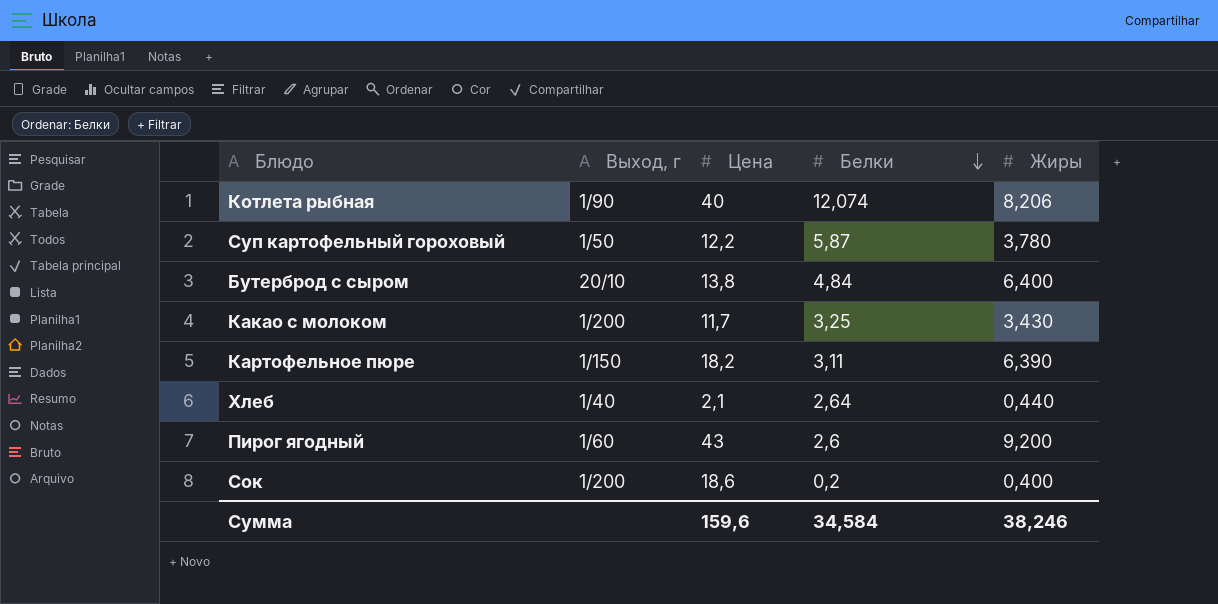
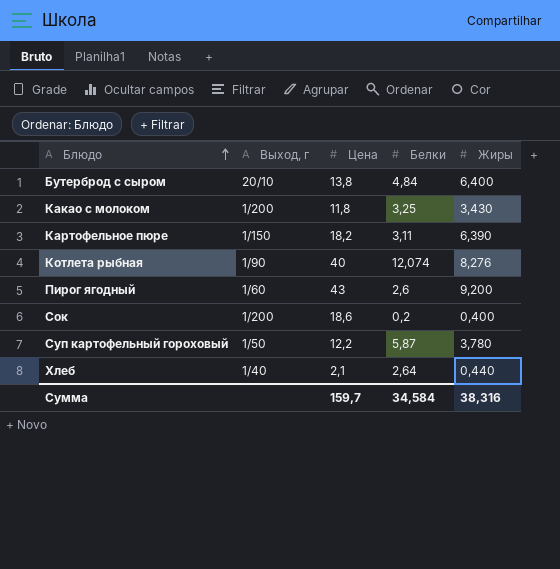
row order: Белки descending -> Блюдо ascending
Какао с молоком | Цена: 11,7 -> 11,8
Котлета рыбная | Жиры: 8,206 -> 8,276
Сумма | Цена: 159,6 -> 159,7
Сумма | Жиры: 38,246 -> 38,316

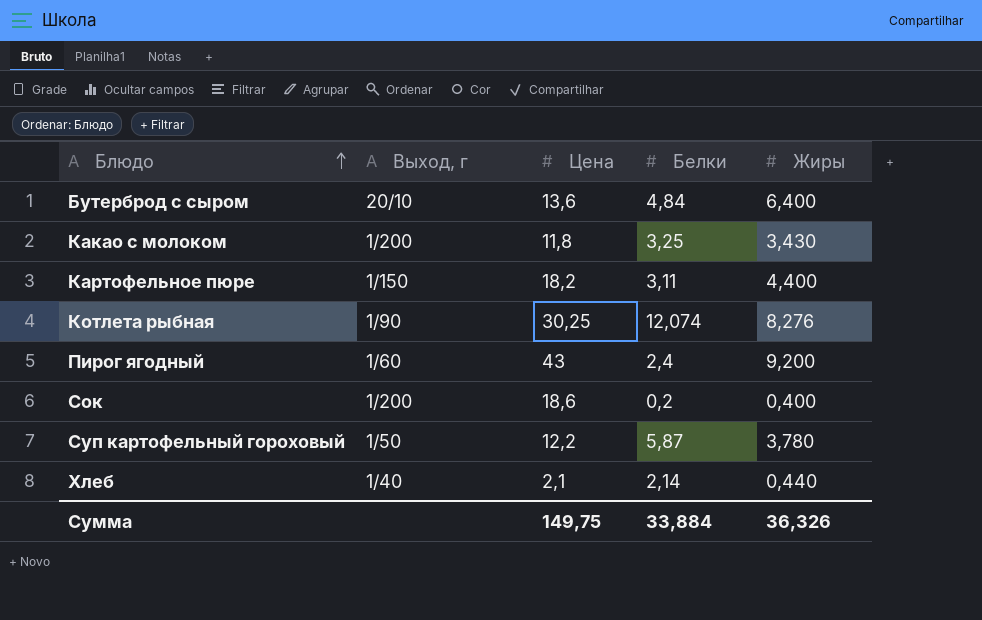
Бутерброд с сыром | Цена: 13,8 -> 13,6
Картофельное пюре | Жиры: 6,390 -> 4,400
Котлета рыбная | Цена: 40 -> 30,25
Пирог ягодный | Белки: 2,6 -> 2,4
Хлеб | Белки: 2,64 -> 2,14
Сумма | Цена: 159,7 -> 149,75
Сумма | Белки: 34,584 -> 33,884
Сумма | Жиры: 38,316 -> 36,326

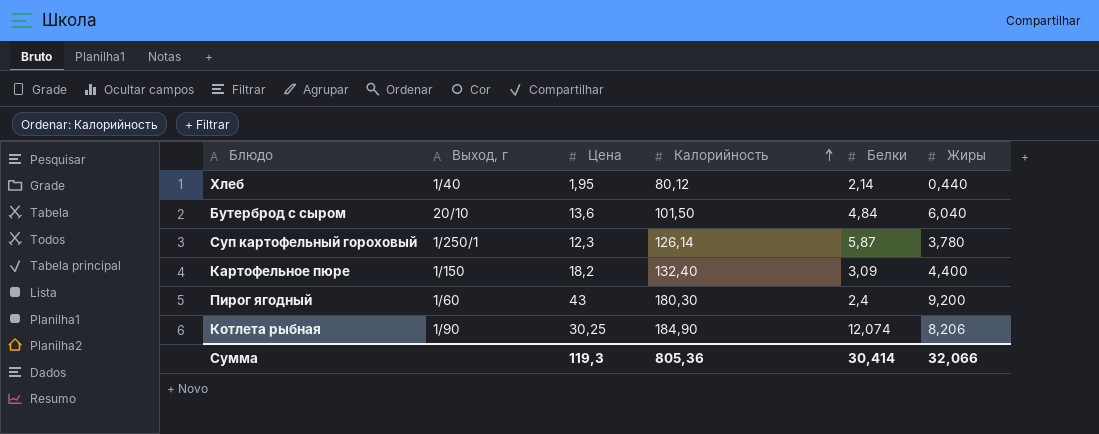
row order: Блюдо ascending -> Калорийность ascending
column Калорийность | position: none -> 4
row Какао с молоком: 1/200 | 11,8 | 3,25 | 3,430 -> none
row Сок: 1/200 | 18,6 | 0,2 | 0,400 -> none
Хлеб | Цена: 2,1 -> 1,95
Бутерброд с сыром | Жиры: 6,400 -> 6,040
Суп картофельный гороховый | Выход, г: 1/50 -> 1/250/1
Суп картофельный гороховый | Цена: 12,2 -> 12,3
Картофельное пюре | Белки: 3,11 -> 3,09
Котлета рыбная | Жиры: 8,276 -> 8,206
Сумма | Цена: 149,75 -> 119,3
Сумма | Белки: 33,884 -> 30,414
Сумма | Жиры: 36,326 -> 32,066

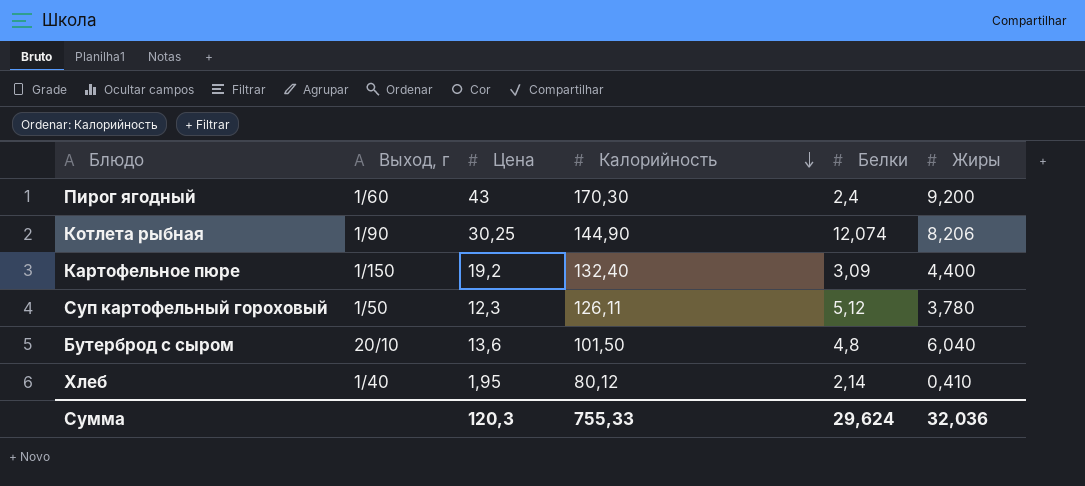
row order: Калорийность ascending -> Калорийность descending
Пирог ягодный | Калорийность: 180,30 -> 170,30
Котлета рыбная | Калорийность: 184,90 -> 144,90
Картофельное пюре | Цена: 18,2 -> 19,2
Суп картофельный гороховый | Выход, г: 1/250/1 -> 1/50
Суп картофельный гороховый | Калорийность: 126,14 -> 126,11
Суп картофельный гороховый | Белки: 5,87 -> 5,12
Бутерброд с сыром | Белки: 4,84 -> 4,8
Хлеб | Жиры: 0,440 -> 0,410
Сумма | Цена: 119,3 -> 120,3
Сумма | Калорийность: 805,36 -> 755,33
Сумма | Белки: 30,414 -> 29,624
Сумма | Жиры: 32,066 -> 32,036

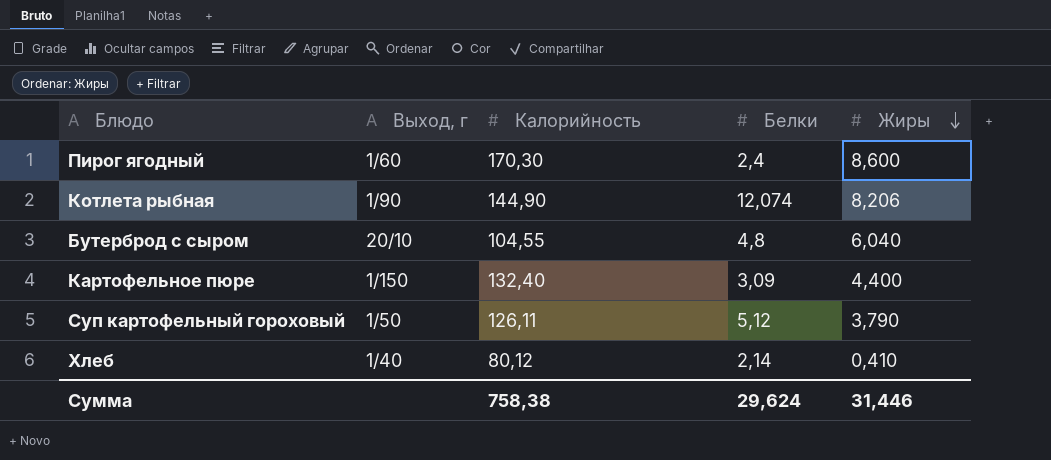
row order: Калорийность descending -> Жиры descending
column Цена | position: 3 -> none
Пирог ягодный | Жиры: 9,200 -> 8,600
Бутерброд с сыром | Калорийность: 101,50 -> 104,55
Суп картофельный гороховый | Жиры: 3,780 -> 3,790
Сумма | Калорийность: 755,33 -> 758,38
Сумма | Жиры: 32,036 -> 31,446

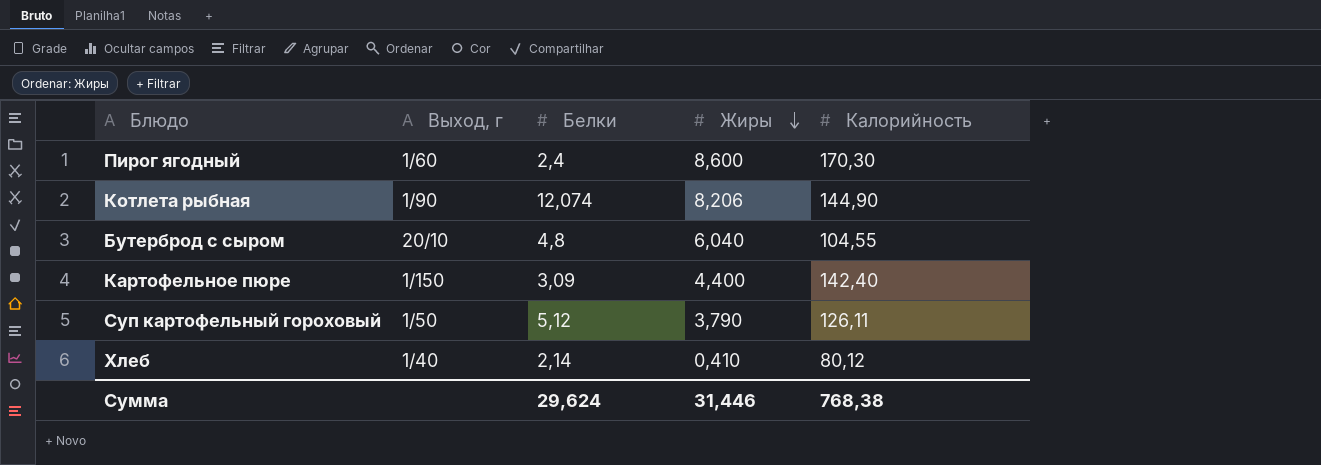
column Калорийность | position: 3 -> 5
Картофельное пюре | Калорийность: 132,40 -> 142,40
Сумма | Калорийность: 758,38 -> 768,38

